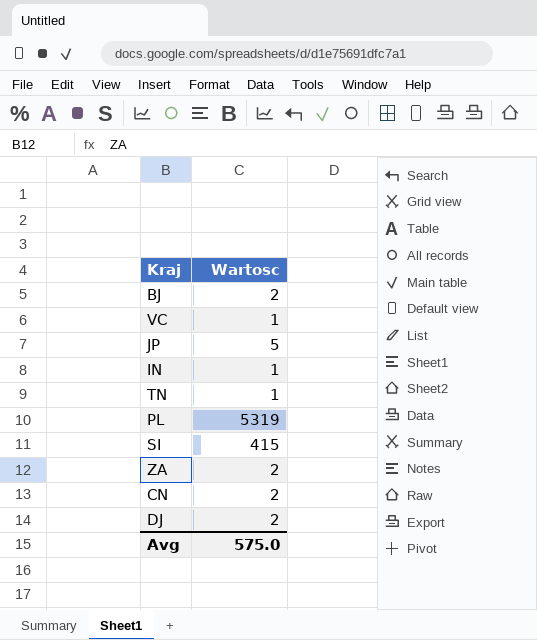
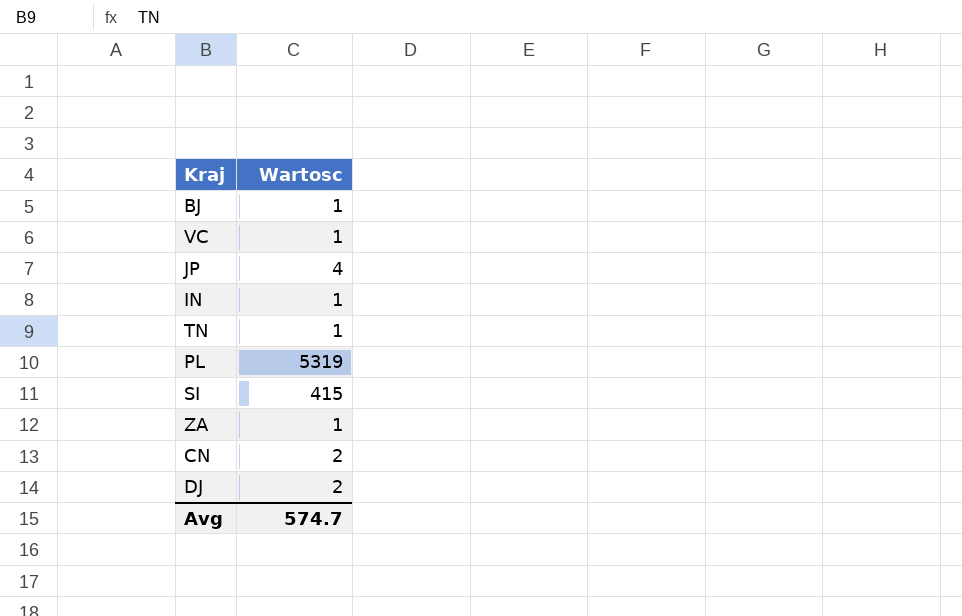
BJ | Wartosc: 2 -> 1
JP | Wartosc: 5 -> 4
ZA | Wartosc: 2 -> 1
Avg | Wartosc: 575.0 -> 574.7

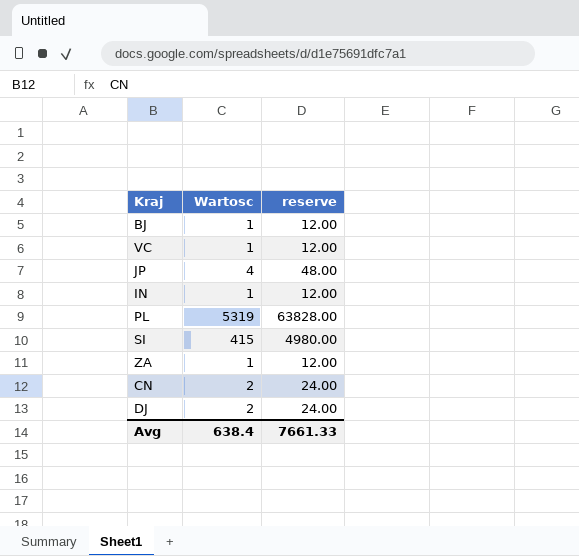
column reserve | formula: none -> [Wartosc] * 12
row TN: 1 -> none
Avg | Wartosc: 574.7 -> 638.4

